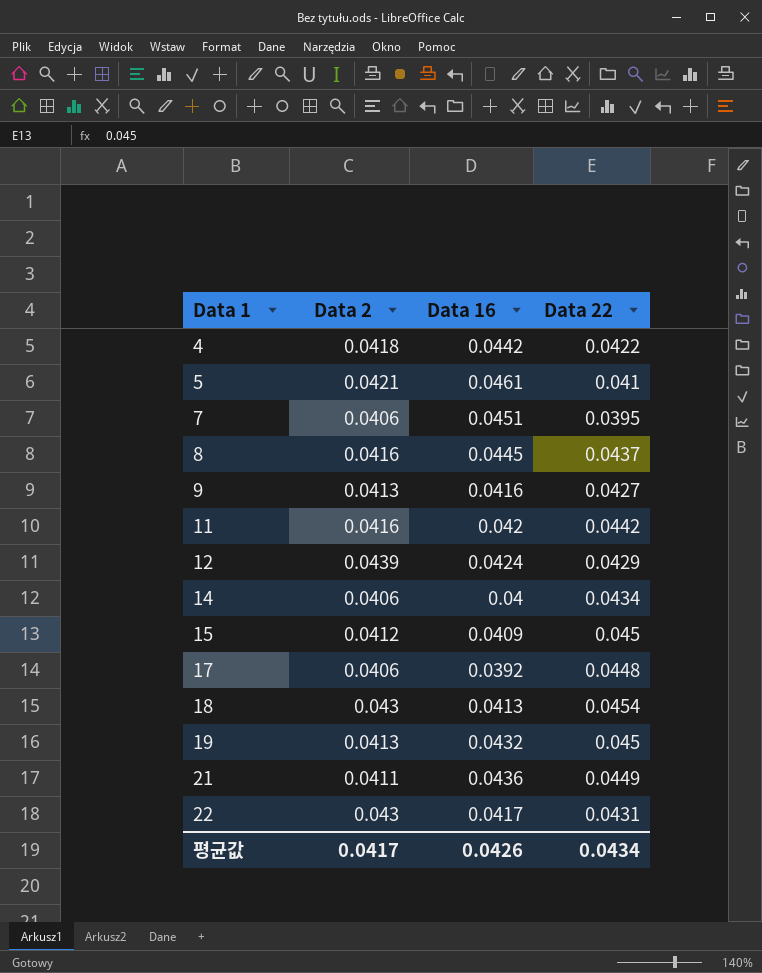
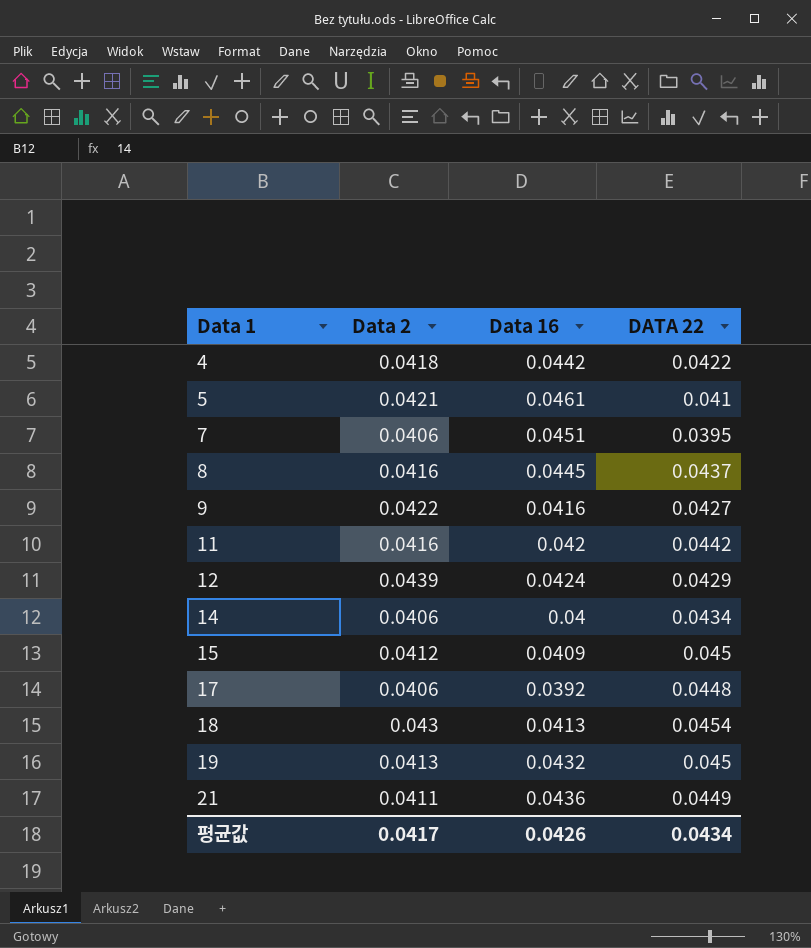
column name: Data 22 -> DATA 22
row 22: 0.043 | 0.0417 | 0.0431 -> none
9 | Data 2: 0.0413 -> 0.0422

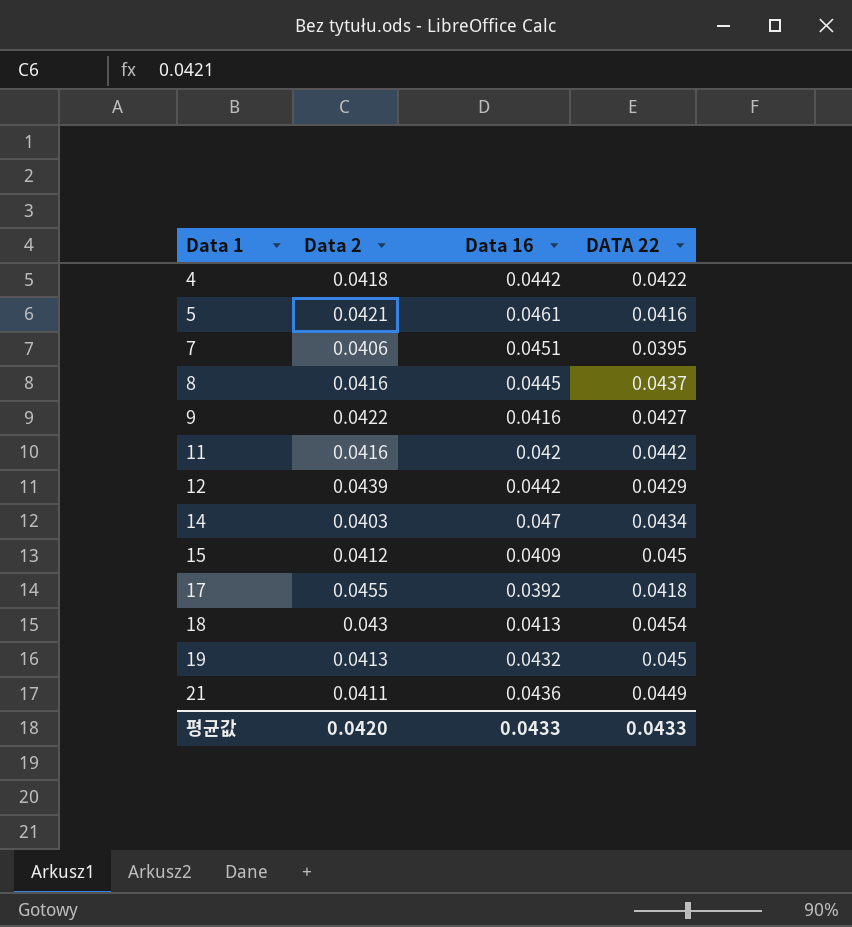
5 | DATA 22: 0.041 -> 0.0416
12 | Data 16: 0.0424 -> 0.0442
14 | Data 2: 0.0406 -> 0.0403
14 | Data 16: 0.04 -> 0.047
17 | Data 2: 0.0406 -> 0.0455
17 | DATA 22: 0.0448 -> 0.0418
평균값 | Data 2: 0.0417 -> 0.0420
평균값 | Data 16: 0.0426 -> 0.0433
평균값 | DATA 22: 0.0434 -> 0.0433

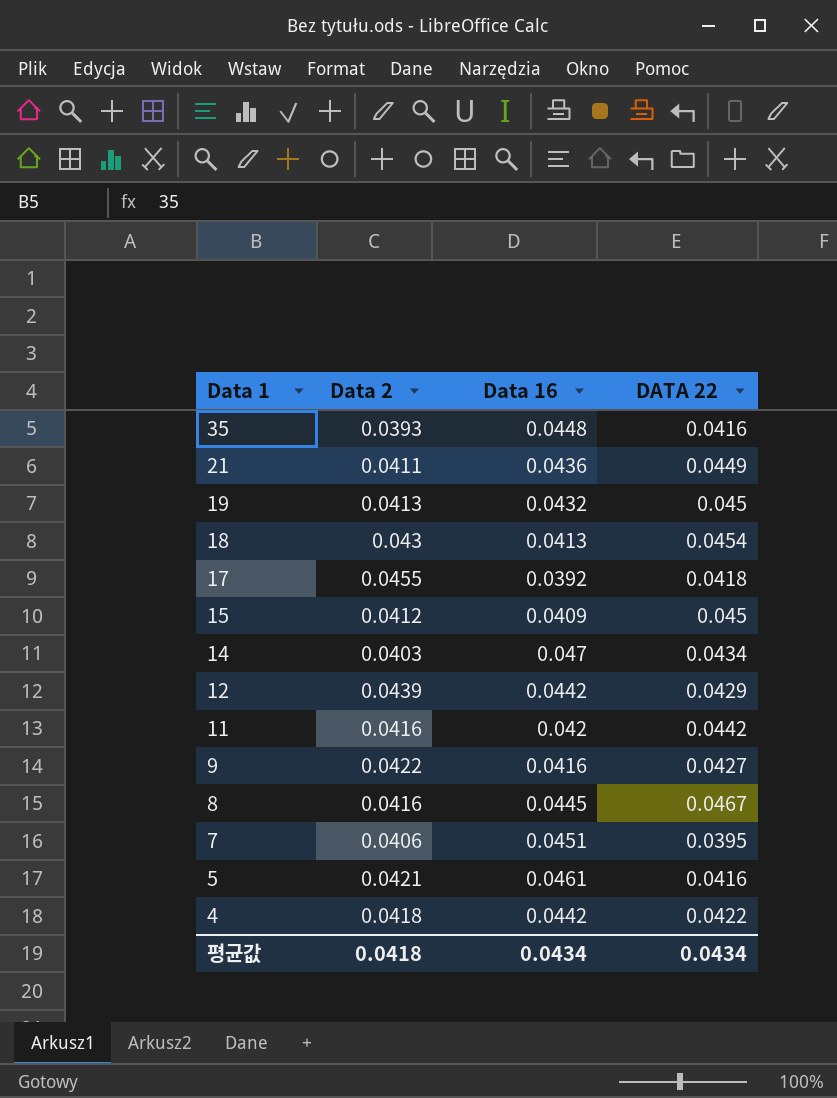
row order: Data 1 ascending -> Data 1 descending
row 35: none -> 0.0393 | 0.0448 | 0.0416
8 | DATA 22: 0.0437 -> 0.0467
평균값 | Data 2: 0.0420 -> 0.0418
평균값 | Data 16: 0.0433 -> 0.0434
평균값 | DATA 22: 0.0433 -> 0.0434

